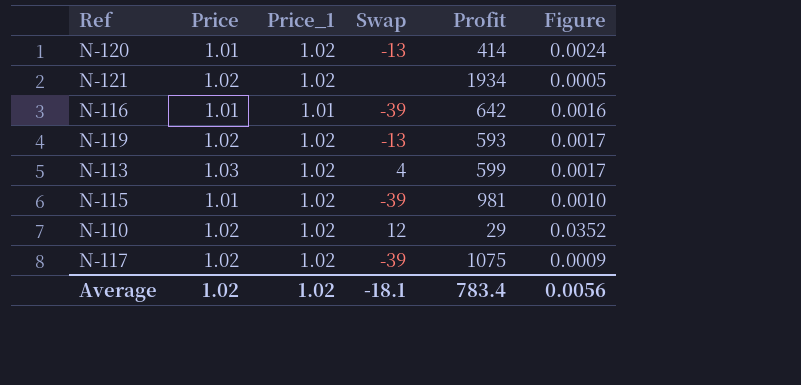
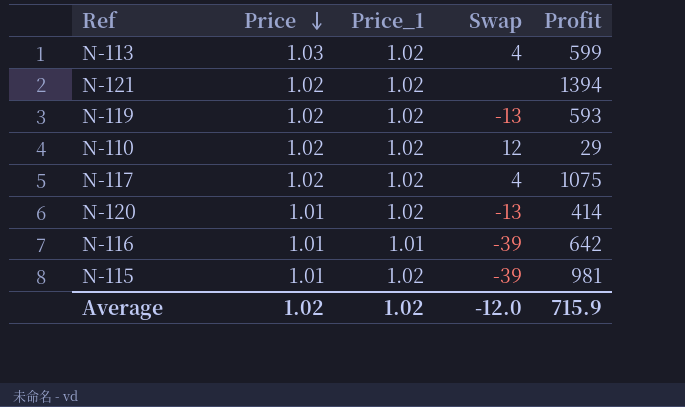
row order: none -> Price descending
column Figure | formula: [Price] / [Profit] -> none
N-121 | Profit: 1934 -> 1394
N-117 | Swap: -39 -> 4
Average | Swap: -18.1 -> -12.0
Average | Profit: 783.4 -> 715.9

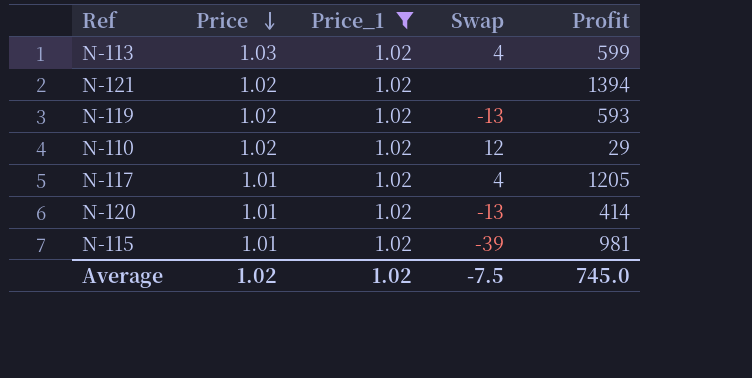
filter: none -> Price_1 = 1.02
N-117 | Price: 1.02 -> 1.01
N-117 | Profit: 1075 -> 1205
Average | Swap: -12.0 -> -7.5
Average | Profit: 715.9 -> 745.0

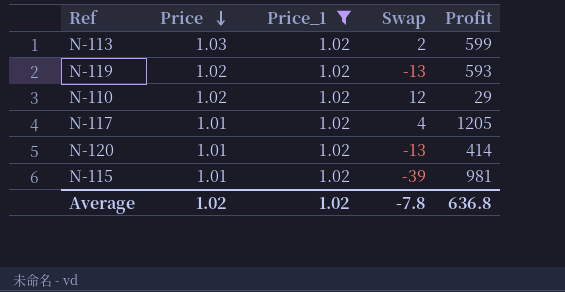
row N-121: 1.02 | 1.02 | none | 1394 -> none
N-113 | Swap: 4 -> 2
Average | Swap: -7.5 -> -7.8
Average | Profit: 745.0 -> 636.8

